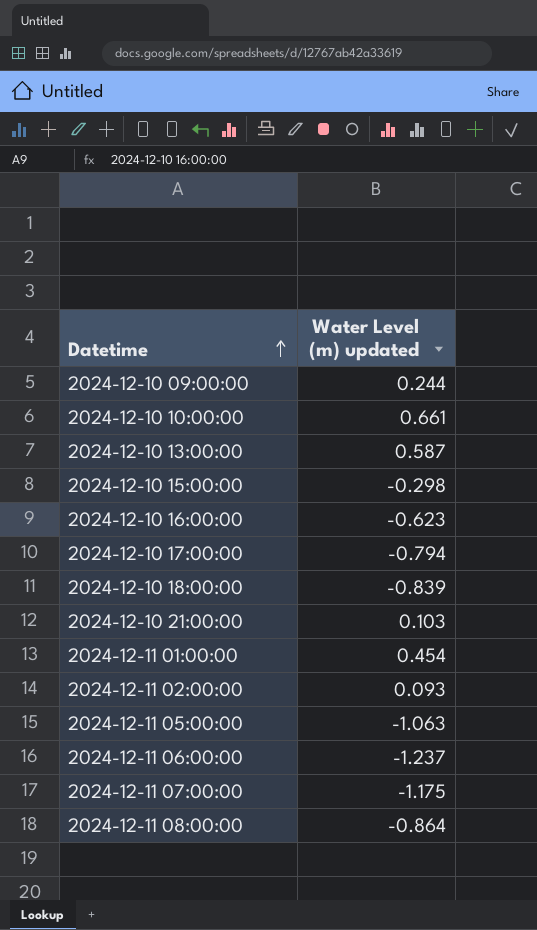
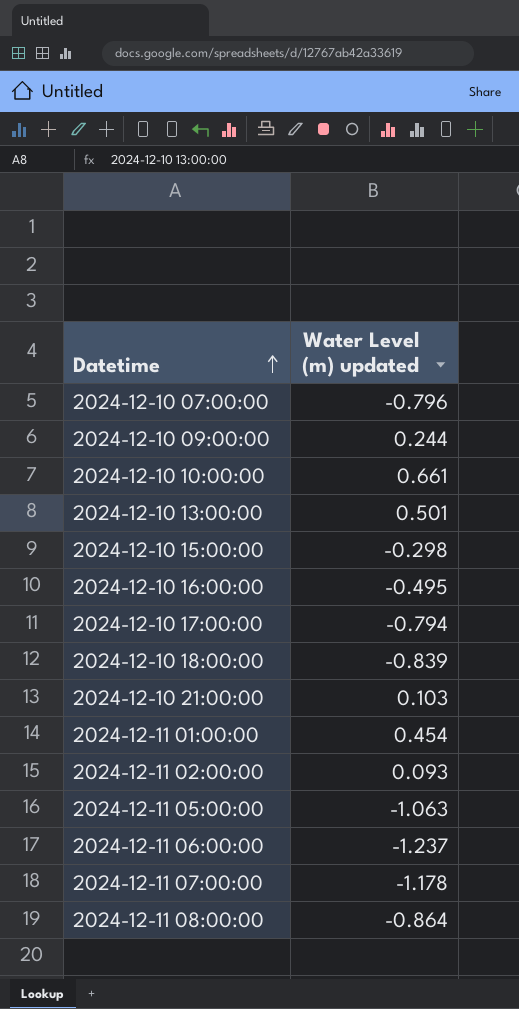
row 2024-12-10 07:00:00: none -> -0.796
2024-12-10 13:00:00 | Water Level (m) updated: 0.587 -> 0.501
2024-12-10 16:00:00 | Water Level (m) updated: -0.623 -> -0.495
2024-12-11 07:00:00 | Water Level (m) updated: -1.175 -> -1.178

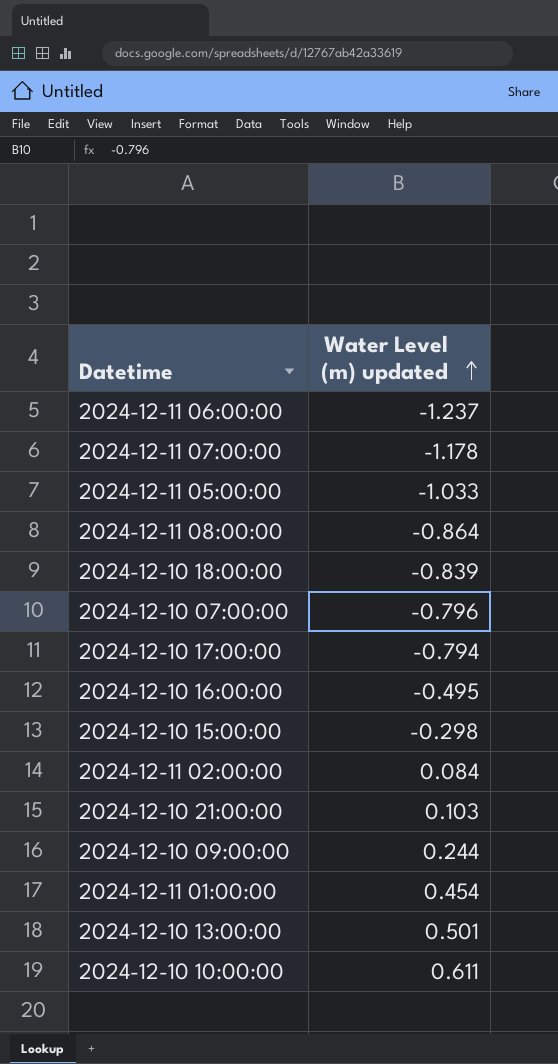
row order: Datetime ascending -> Water Level (m) updated ascending
2024-12-11 05:00:00 | Water Level (m) updated: -1.063 -> -1.033
2024-12-11 02:00:00 | Water Level (m) updated: 0.093 -> 0.084
2024-12-10 10:00:00 | Water Level (m) updated: 0.661 -> 0.611

